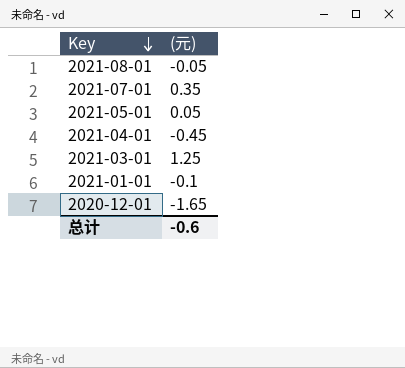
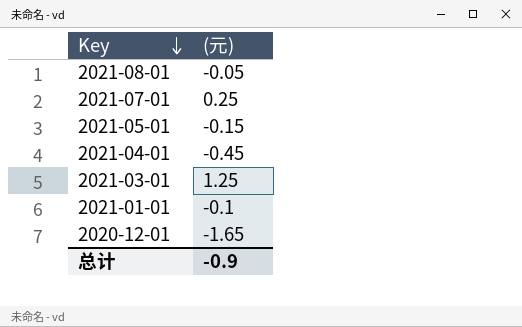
2021-07-01 | (元): 0.35 -> 0.25
2021-05-01 | (元): 0.05 -> -0.15
总计 | (元): -0.6 -> -0.9

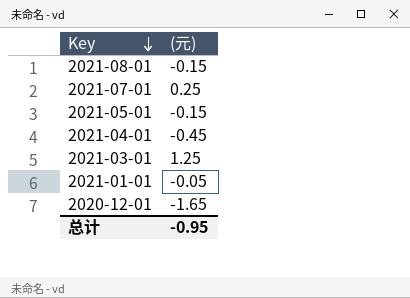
2021-08-01 | (元): -0.05 -> -0.15
2021-01-01 | (元): -0.1 -> -0.05
总计 | (元): -0.9 -> -0.95

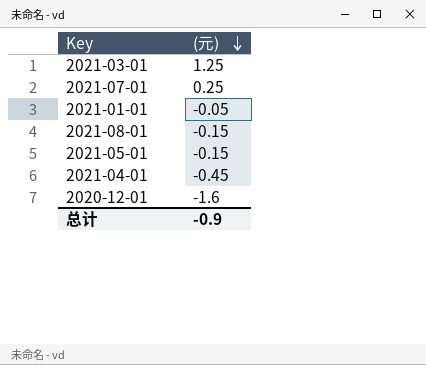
row order: Key descending -> (元) descending
2020-12-01 | (元): -1.65 -> -1.6
总计 | (元): -0.95 -> -0.9

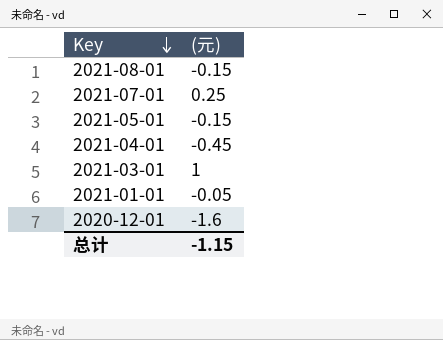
row order: (元) descending -> Key descending
2021-03-01 | (元): 1.25 -> 1
总计 | (元): -0.9 -> -1.15

